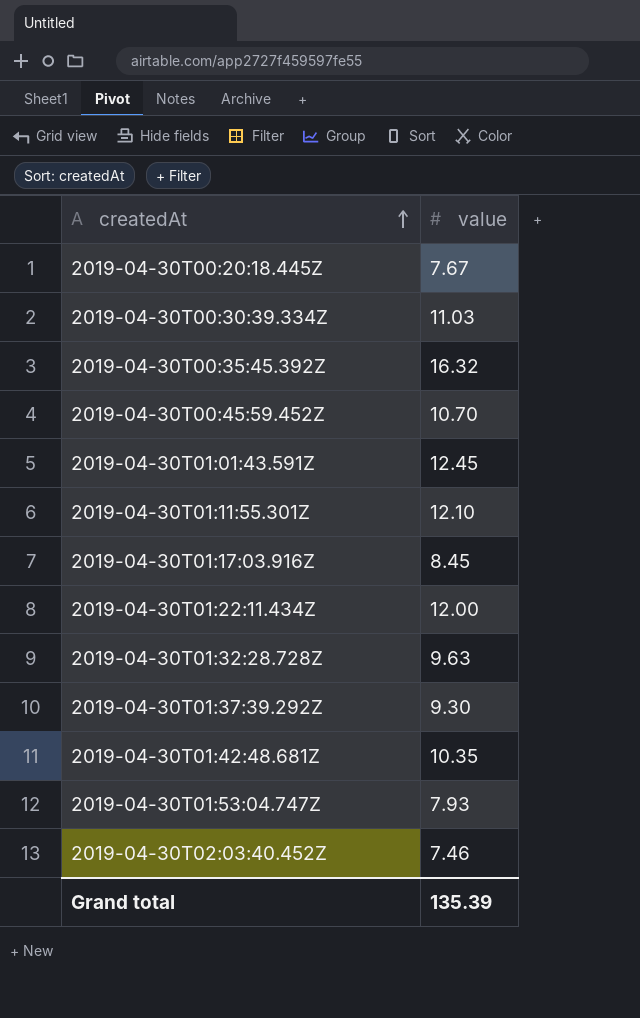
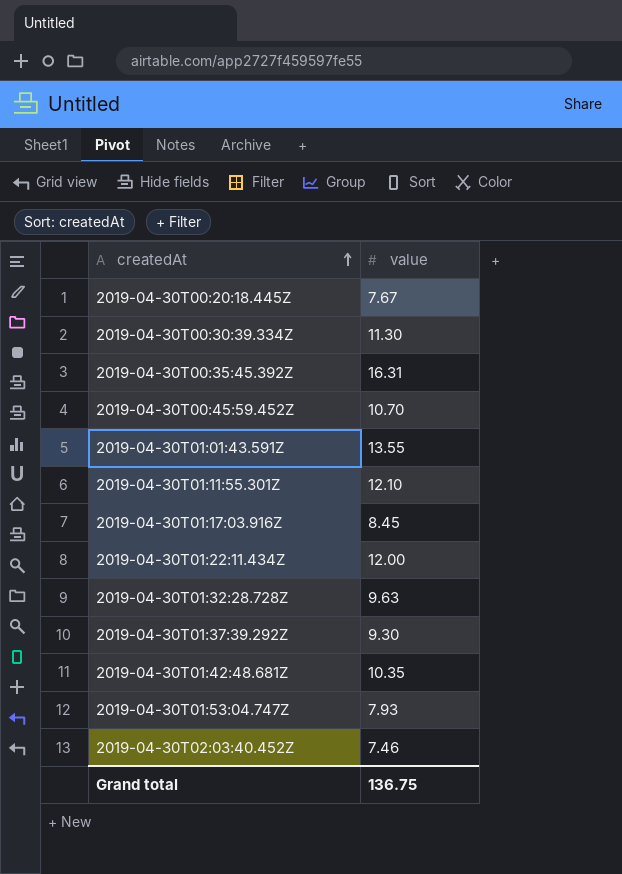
2019-04-30T00:30:39.334Z | value: 11.03 -> 11.30
2019-04-30T00:35:45.392Z | value: 16.32 -> 16.31
2019-04-30T01:01:43.591Z | value: 12.45 -> 13.55
Grand total | value: 135.39 -> 136.75

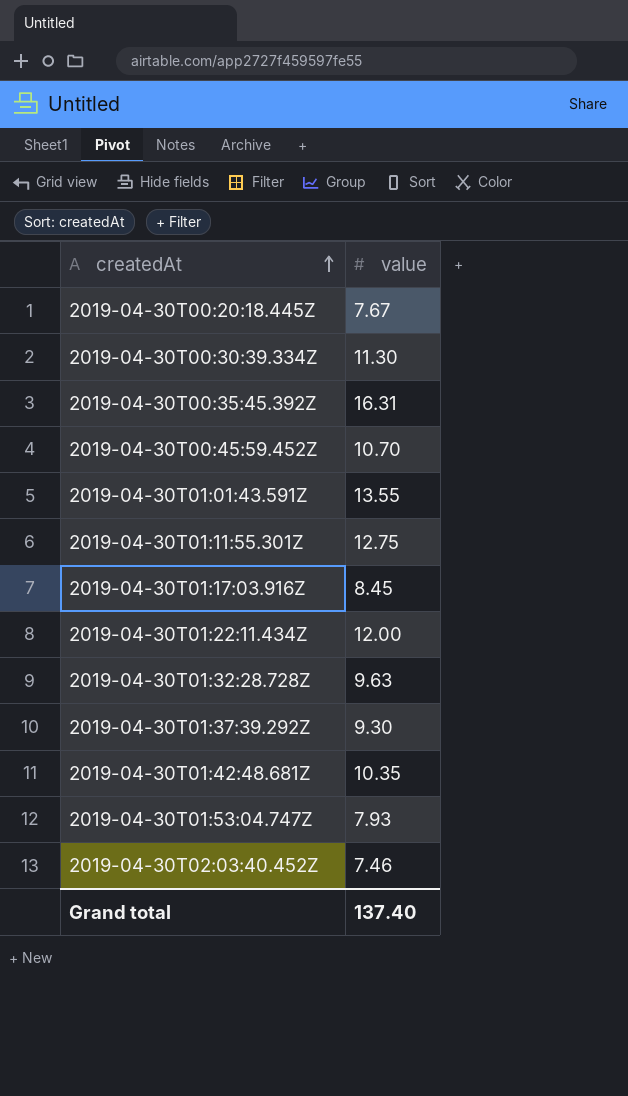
2019-04-30T01:11:55.301Z | value: 12.10 -> 12.75
Grand total | value: 136.75 -> 137.40

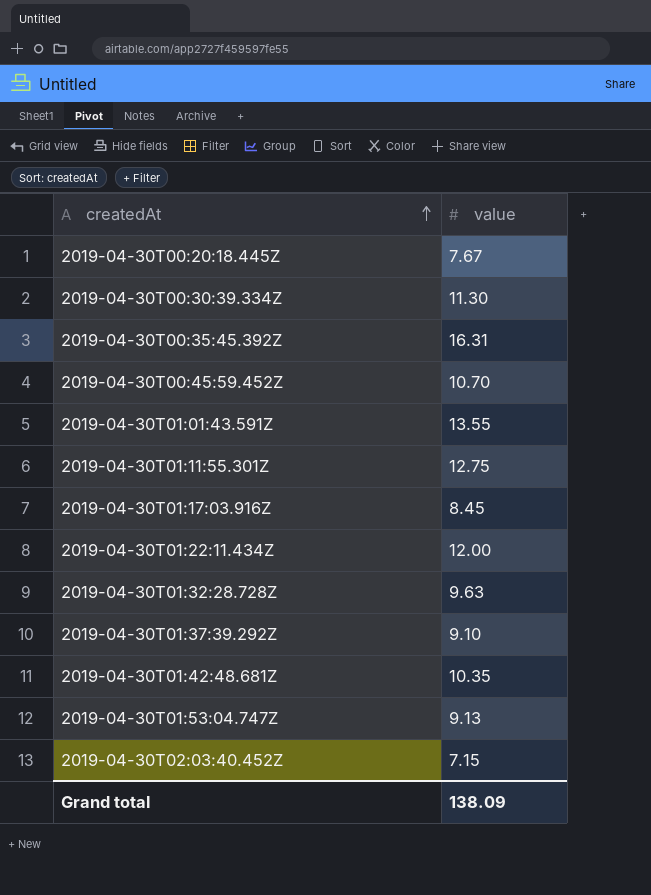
2019-04-30T01:37:39.292Z | value: 9.30 -> 9.10
2019-04-30T01:53:04.747Z | value: 7.93 -> 9.13
2019-04-30T02:03:40.452Z | value: 7.46 -> 7.15
Grand total | value: 137.40 -> 138.09

